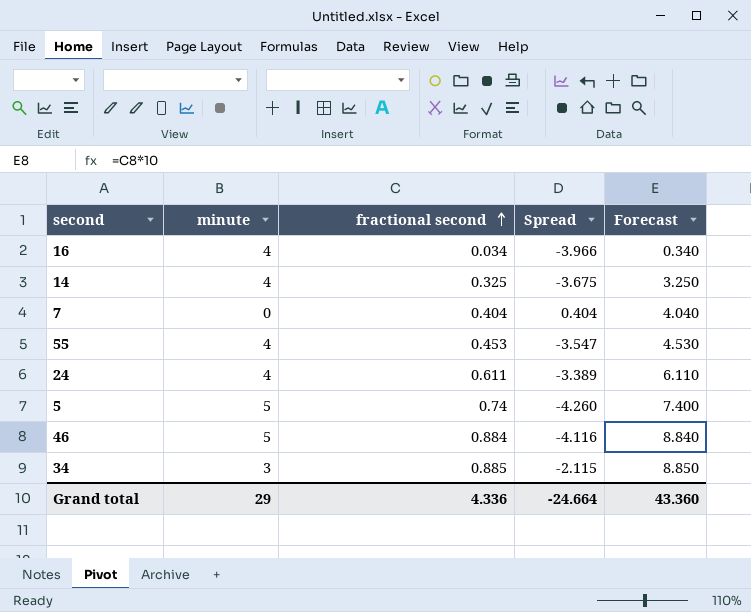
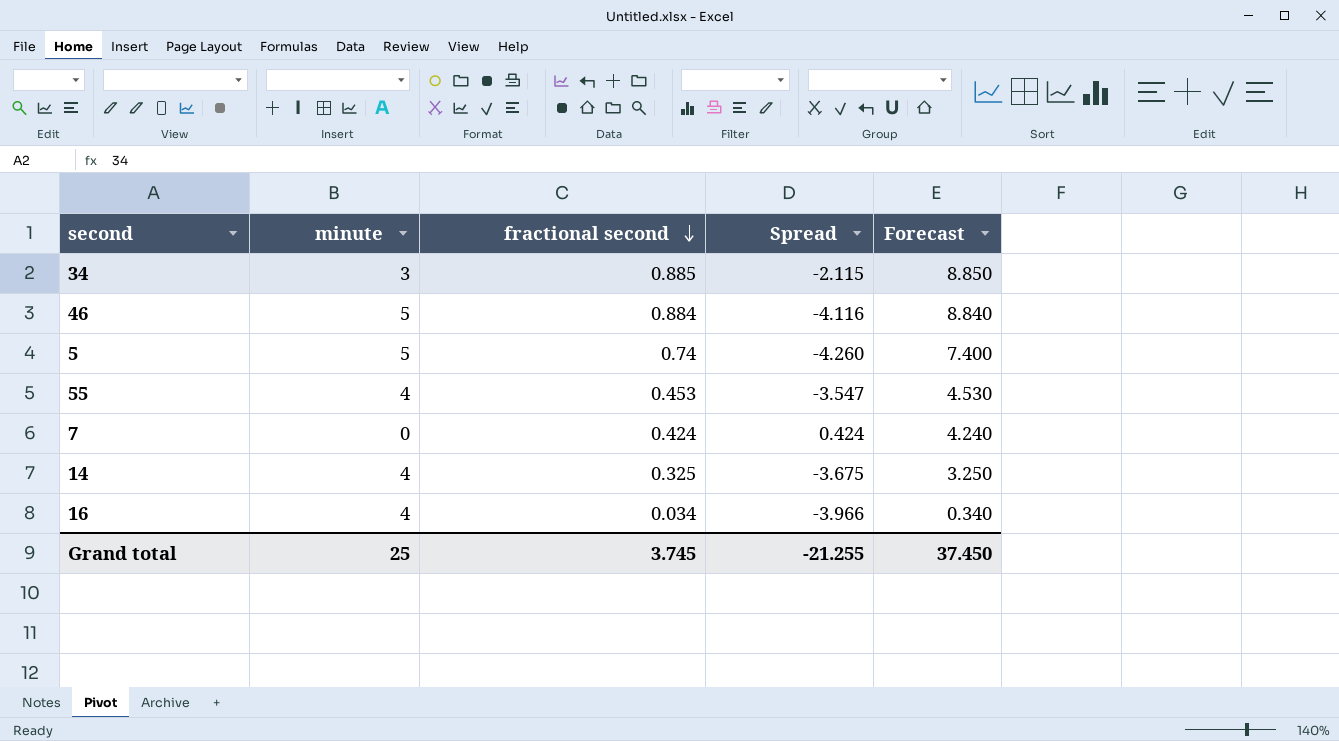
row order: fractional second ascending -> fractional second descending
row 24: 4 | 0.611 | -3.389 | 6.110 -> none
7 | fractional second: 0.404 -> 0.424
7 | Spread: 0.404 -> 0.424
7 | Forecast: 4.040 -> 4.240
Grand total | minute: 29 -> 25
Grand total | fractional second: 4.336 -> 3.745
Grand total | Spread: -24.664 -> -21.255
Grand total | Forecast: 43.360 -> 37.450

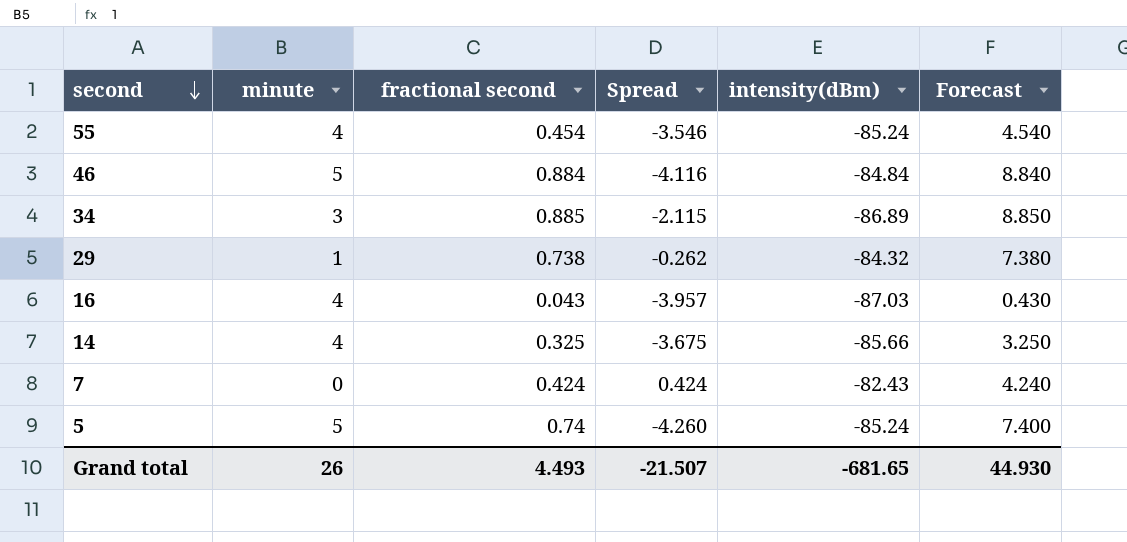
row order: fractional second descending -> second descending
column intensity(dBm) | position: none -> 5
55 | fractional second: 0.453 -> 0.454
55 | Spread: -3.547 -> -3.546
55 | Forecast: 4.530 -> 4.540
row 29: none -> 1 | 0.738 | -0.262 | -84.32 | 7.380
16 | fractional second: 0.034 -> 0.043
16 | Spread: -3.966 -> -3.957
16 | Forecast: 0.340 -> 0.430
Grand total | minute: 25 -> 26
Grand total | fractional second: 3.745 -> 4.493
Grand total | Spread: -21.255 -> -21.507
Grand total | Forecast: 37.450 -> 44.930

